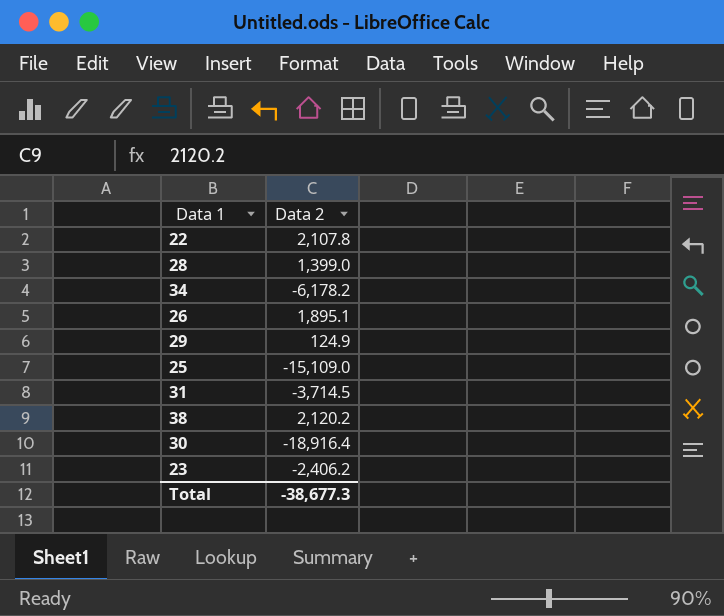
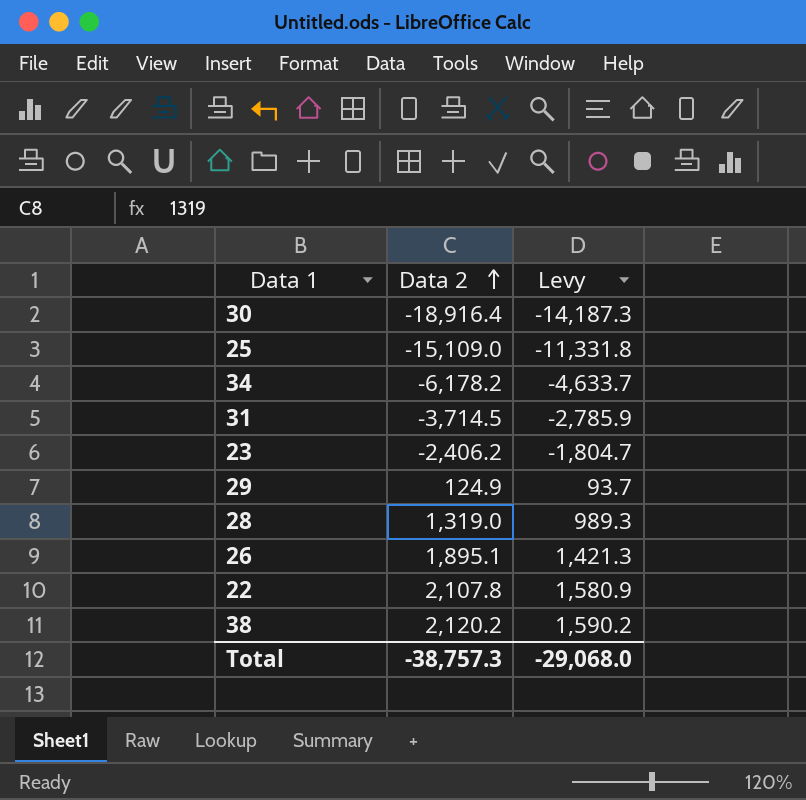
row order: none -> Data 2 ascending
column Levy | formula: none -> [Data 2] * 0.75
28 | Data 2: 1,399.0 -> 1,319.0
Total | Data 2: -38,677.3 -> -38,757.3

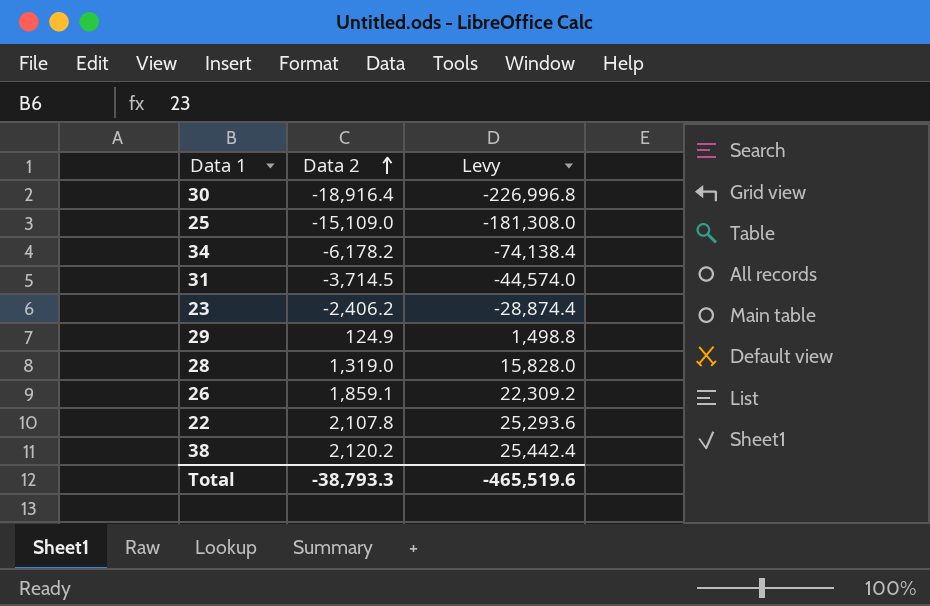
column Levy | formula: [Data 2] * 0.75 -> [Data 2] * 12
26 | Data 2: 1,895.1 -> 1,859.1
Total | Data 2: -38,757.3 -> -38,793.3
Total | Levy: -29,068.0 -> -465,519.6

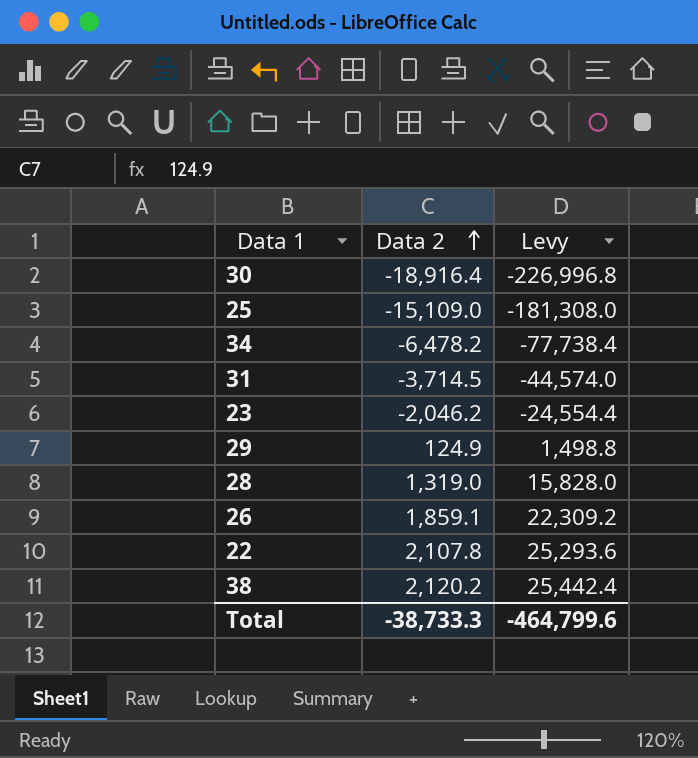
34 | Data 2: -6,178.2 -> -6,478.2
34 | Levy: -74,138.4 -> -77,738.4
23 | Data 2: -2,406.2 -> -2,046.2
23 | Levy: -28,874.4 -> -24,554.4
Total | Data 2: -38,793.3 -> -38,733.3
Total | Levy: -465,519.6 -> -464,799.6

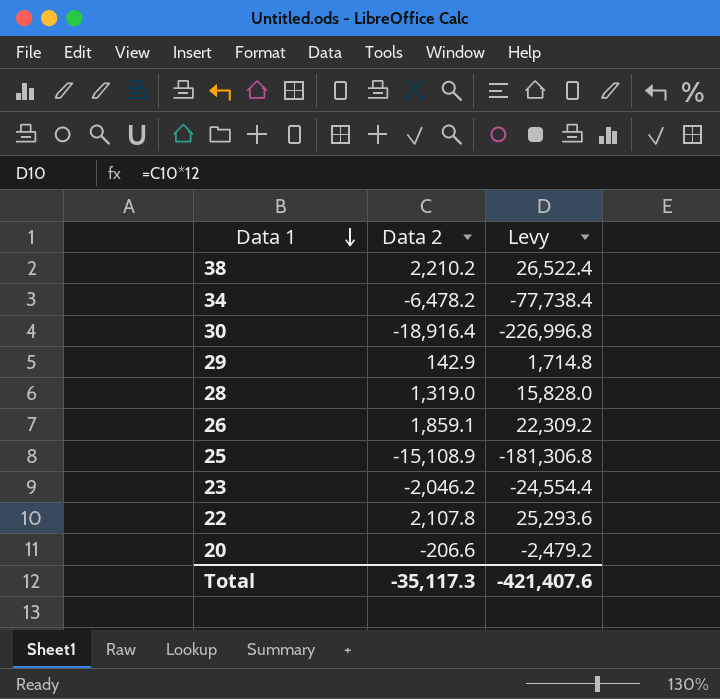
row order: Data 2 ascending -> Data 1 descending
row 31: -3,714.5 | -44,574.0 -> none
38 | Data 2: 2,120.2 -> 2,210.2
38 | Levy: 25,442.4 -> 26,522.4
29 | Data 2: 124.9 -> 142.9
29 | Levy: 1,498.8 -> 1,714.8
25 | Data 2: -15,109.0 -> -15,108.9
25 | Levy: -181,308.0 -> -181,306.8
row 20: none -> -206.6 | -2,479.2
Total | Data 2: -38,733.3 -> -35,117.3
Total | Levy: -464,799.6 -> -421,407.6

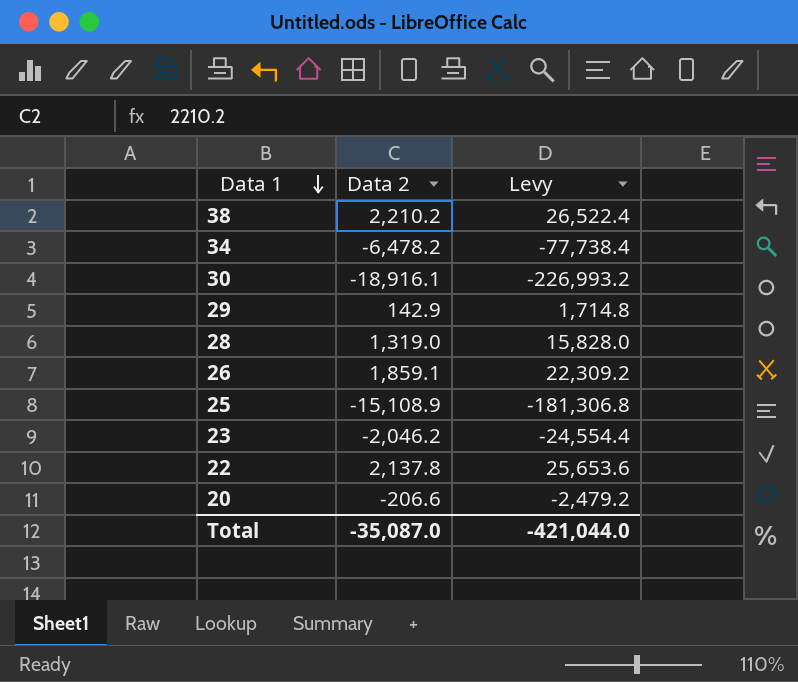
30 | Data 2: -18,916.4 -> -18,916.1
30 | Levy: -226,996.8 -> -226,993.2
22 | Data 2: 2,107.8 -> 2,137.8
22 | Levy: 25,293.6 -> 25,653.6
Total | Data 2: -35,117.3 -> -35,087.0
Total | Levy: -421,407.6 -> -421,044.0

